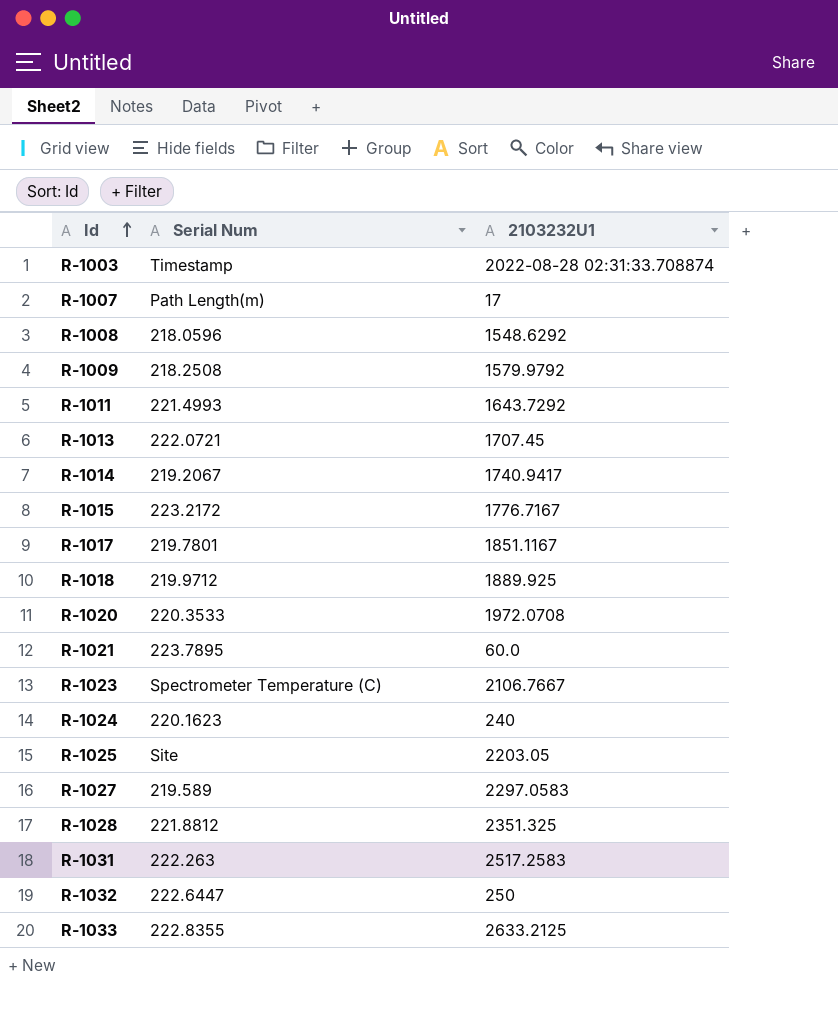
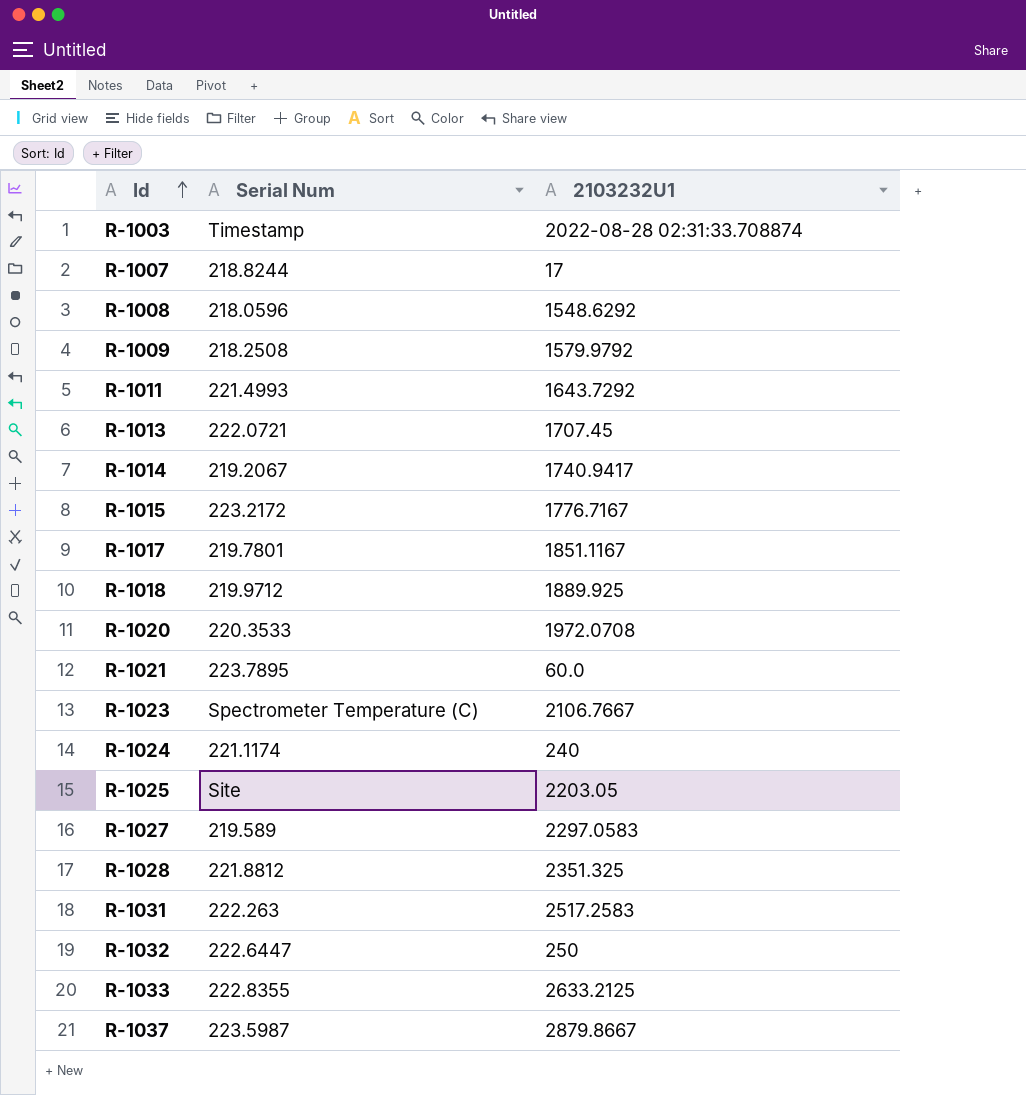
R-1007 | Serial Num: Path Length(m) -> 218.8244
R-1024 | Serial Num: 220.1623 -> 221.1174
row R-1037: none -> 223.5987 | 2879.8667

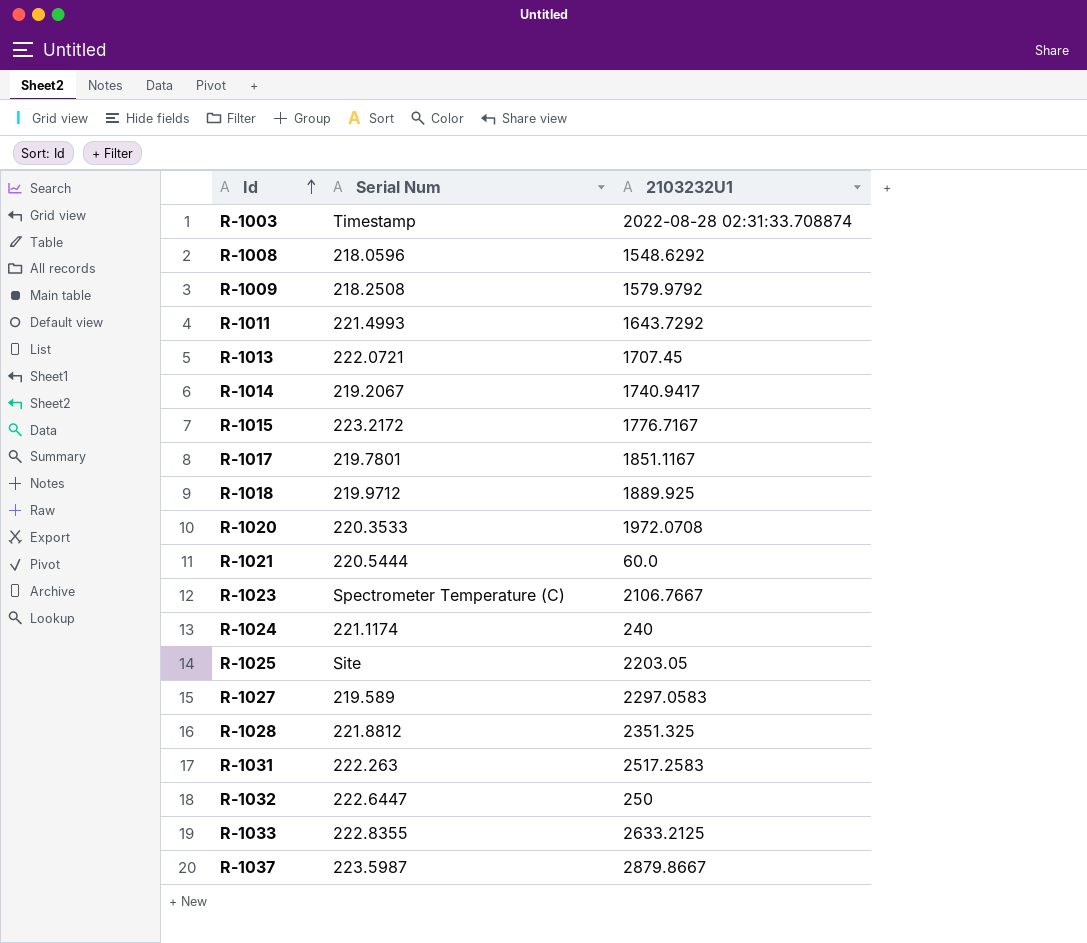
row R-1007: 218.8244 | 17 -> none
R-1021 | Serial Num: 223.7895 -> 220.5444

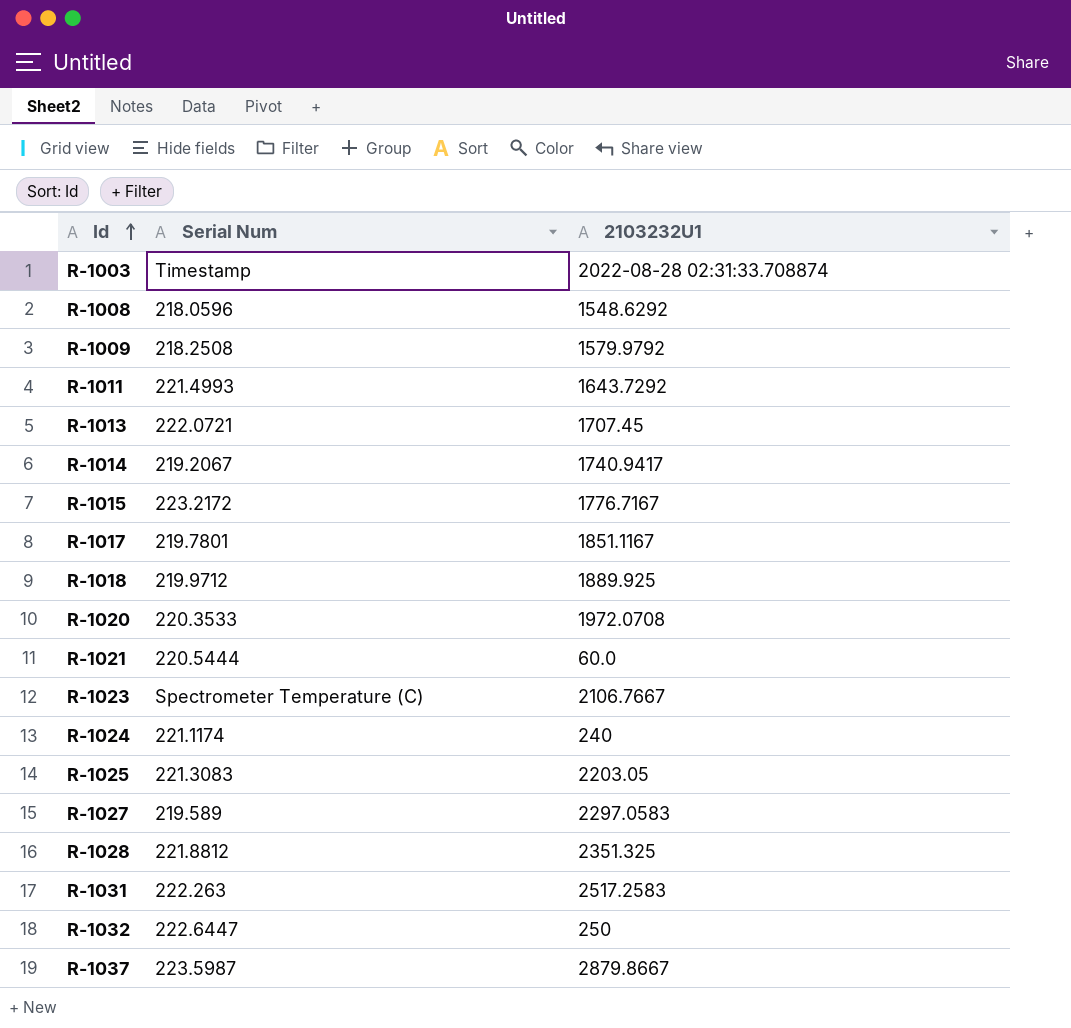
row R-1033: 222.8355 | 2633.2125 -> none
R-1025 | Serial Num: Site -> 221.3083

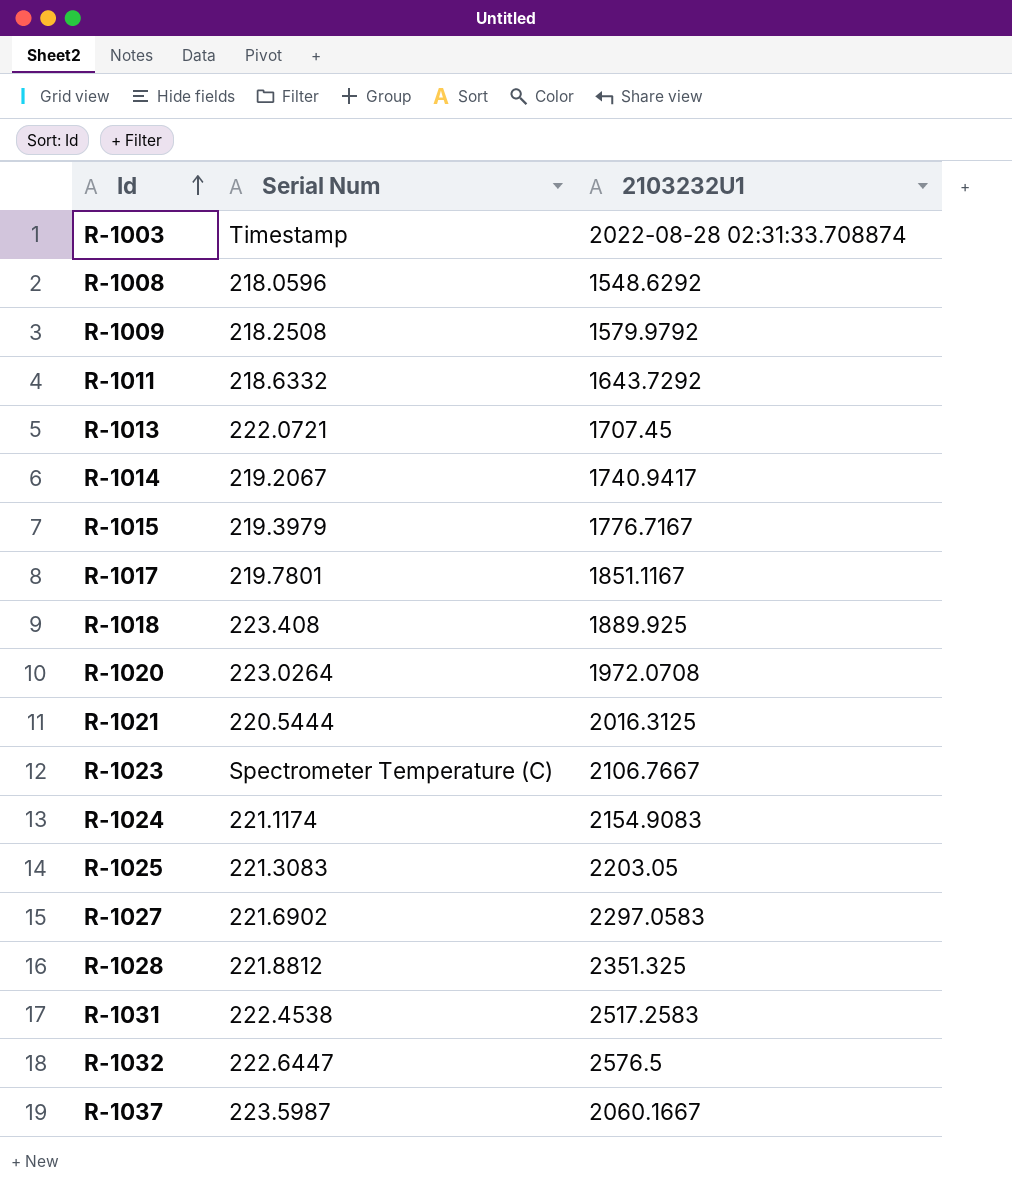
R-1011 | Serial Num: 221.4993 -> 218.6332
R-1015 | Serial Num: 223.2172 -> 219.3979
R-1018 | Serial Num: 219.9712 -> 223.408
R-1020 | Serial Num: 220.3533 -> 223.0264
R-1021 | 2103232U1: 60.0 -> 2016.3125
R-1024 | 2103232U1: 240 -> 2154.9083
R-1027 | Serial Num: 219.589 -> 221.6902
R-1031 | Serial Num: 222.263 -> 222.4538
R-1032 | 2103232U1: 250 -> 2576.5
R-1037 | 2103232U1: 2879.8667 -> 2060.1667

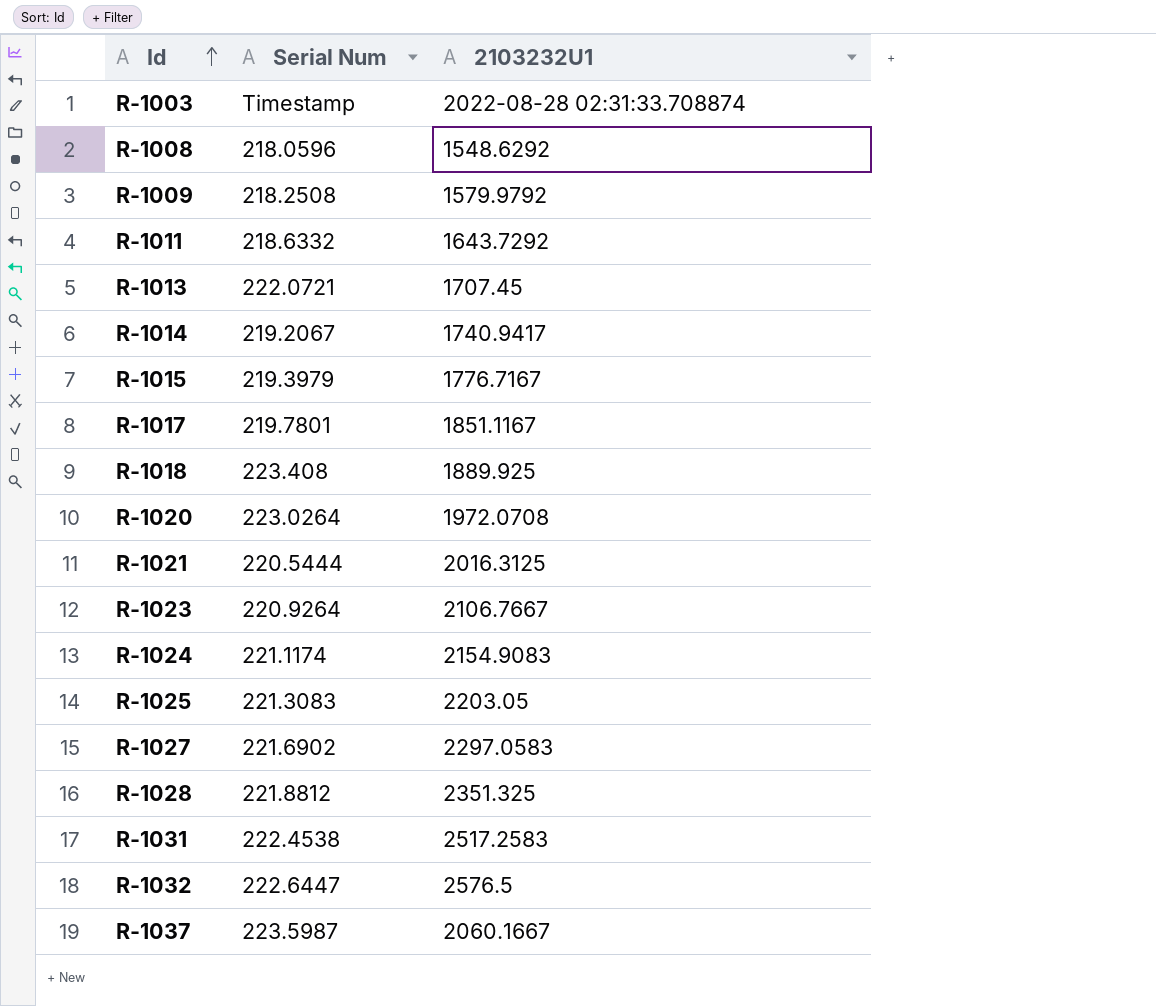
R-1023 | Serial Num: Spectrometer Temperature (C) -> 220.9264

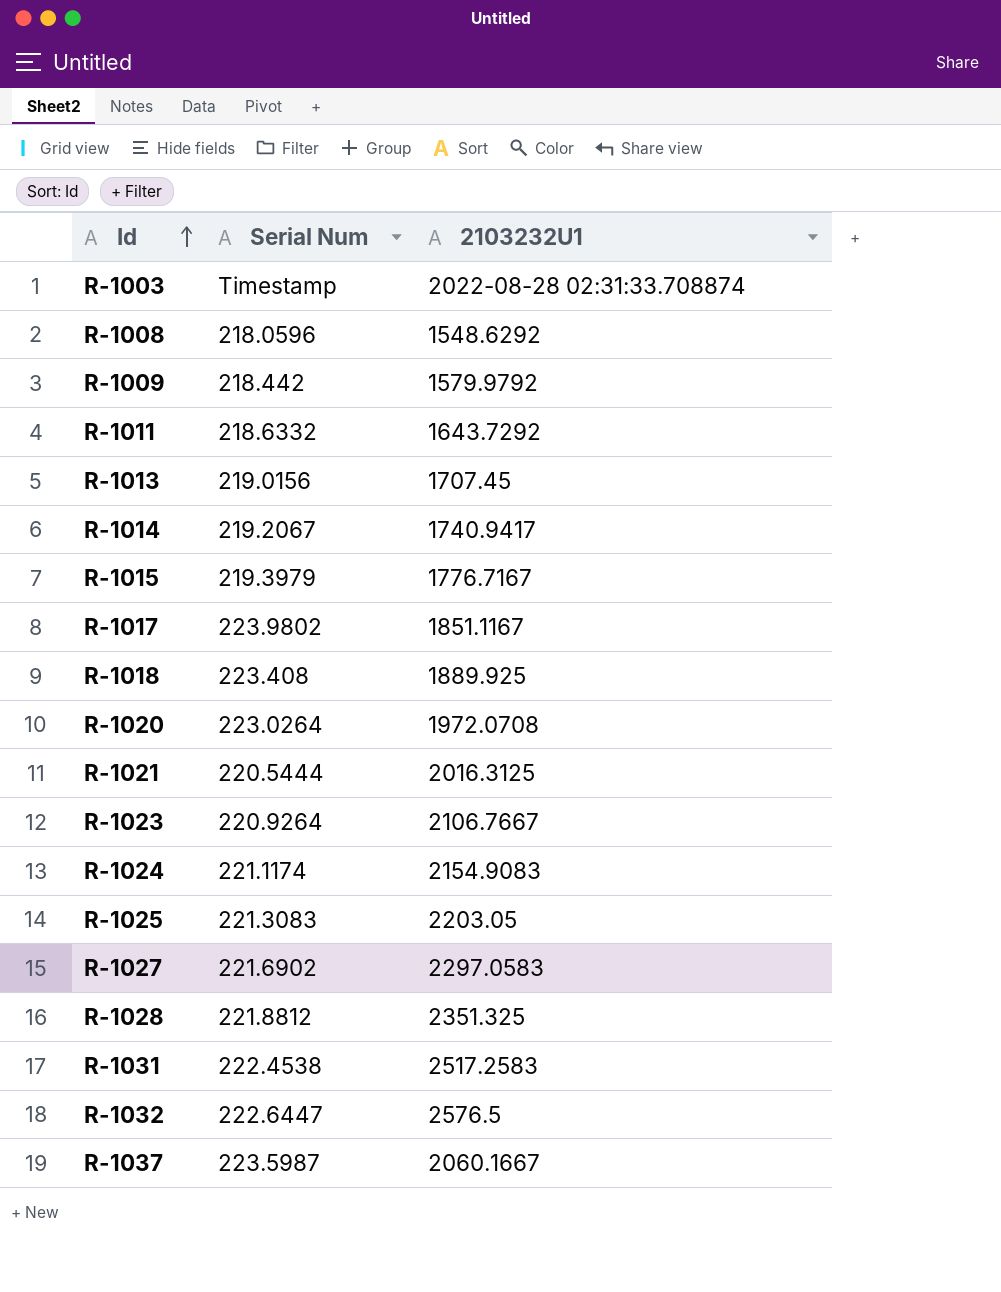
R-1009 | Serial Num: 218.2508 -> 218.442
R-1013 | Serial Num: 222.0721 -> 219.0156
R-1017 | Serial Num: 219.7801 -> 223.9802

